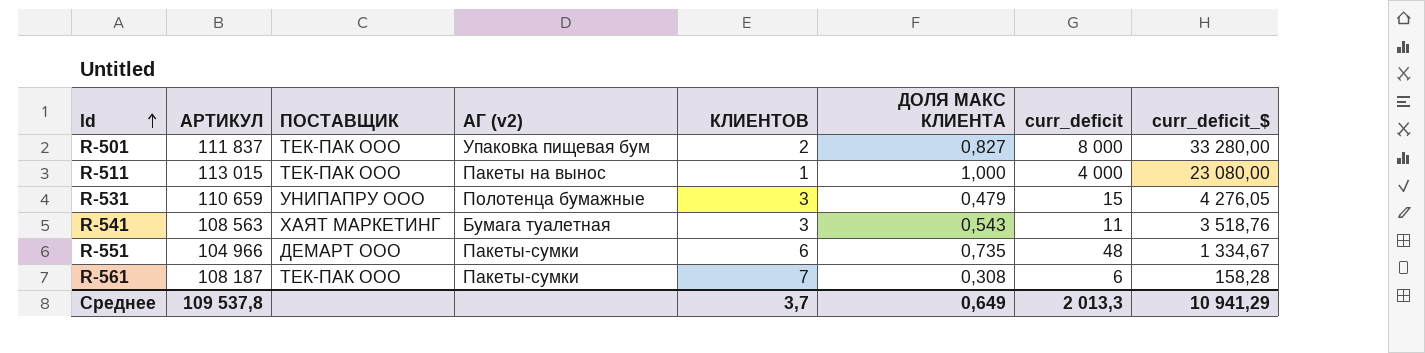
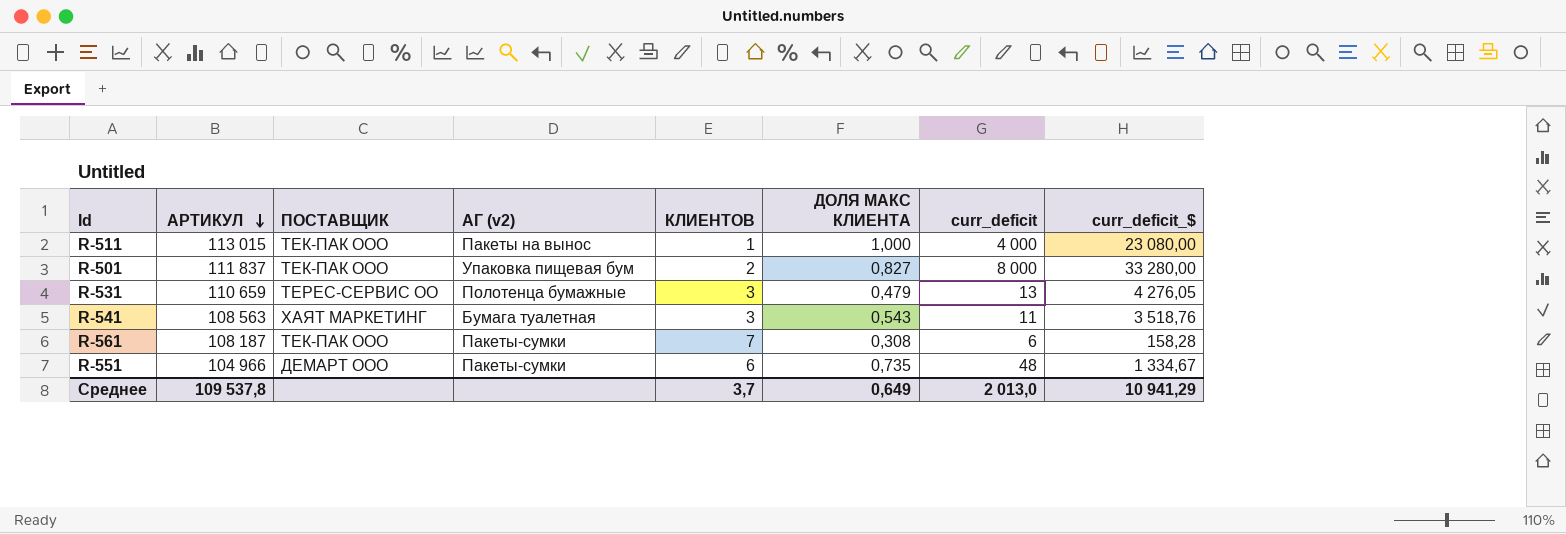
row order: Id ascending -> АРТИКУЛ descending
R-531 | ПОСТАВЩИК: УНИПАПРУ ООО -> ТЕРЕС-СЕРВИС ОО
R-531 | curr_deficit: 15 -> 13
Среднее | curr_deficit: 2 013,3 -> 2 013,0

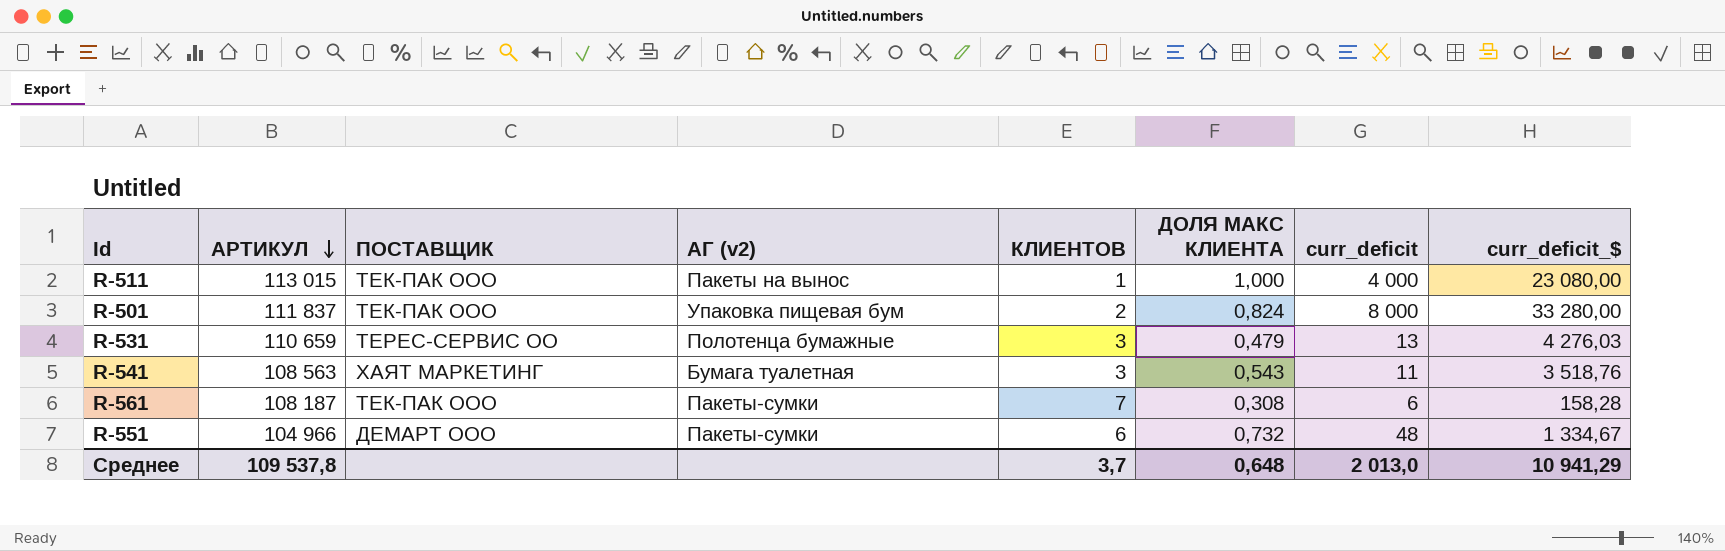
R-501 | ДОЛЯ МАКС КЛИЕНТА: 0,827 -> 0,824
R-531 | curr_deficit_$: 4 276,05 -> 4 276,03
R-551 | ДОЛЯ МАКС КЛИЕНТА: 0,735 -> 0,732
Среднее | ДОЛЯ МАКС КЛИЕНТА: 0,649 -> 0,648

